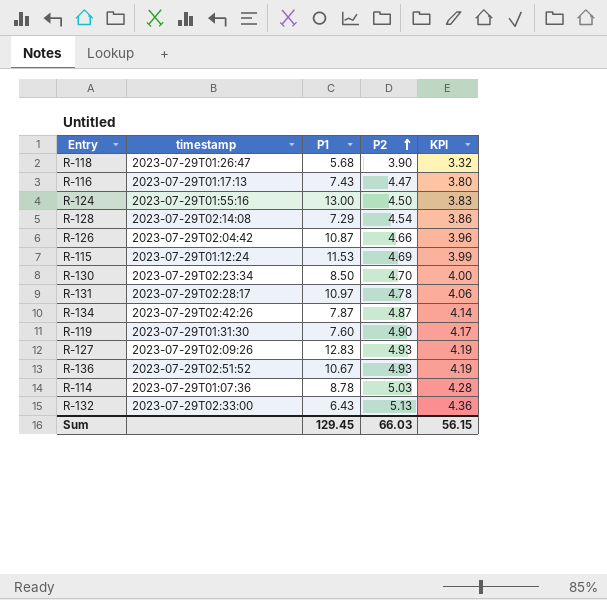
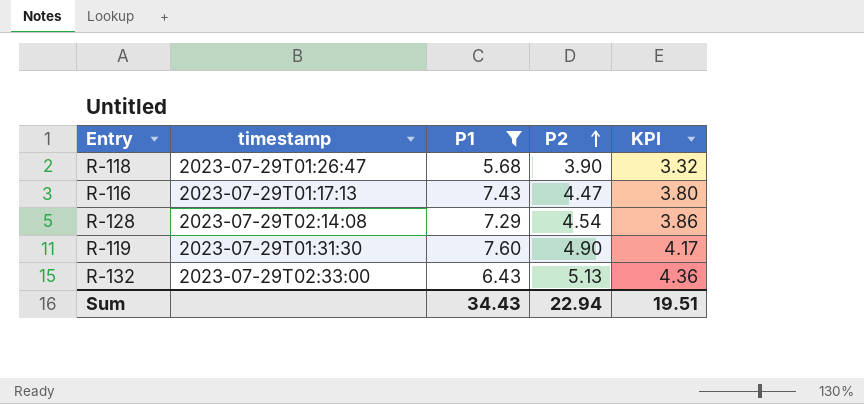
filter: none -> P1 <= 7.60
Sum | P1: 129.45 -> 34.43
Sum | P2: 66.03 -> 22.94
Sum | KPI: 56.15 -> 19.51

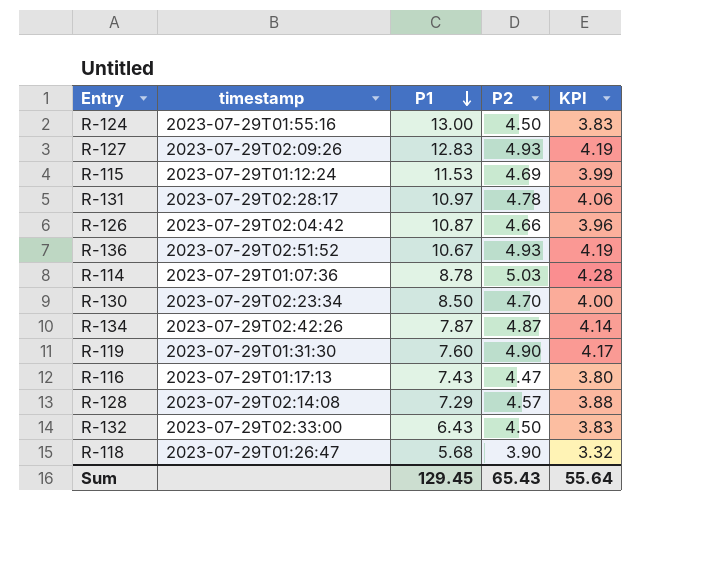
filter: P1 <= 7.60 -> none
row order: P2 ascending -> P1 descending
R-128 | P2: 4.54 -> 4.57
R-128 | KPI: 3.86 -> 3.88
R-132 | P2: 5.13 -> 4.50
R-132 | KPI: 4.36 -> 3.83
Sum | P1: 34.43 -> 129.45
Sum | P2: 22.94 -> 65.43
Sum | KPI: 19.51 -> 55.64

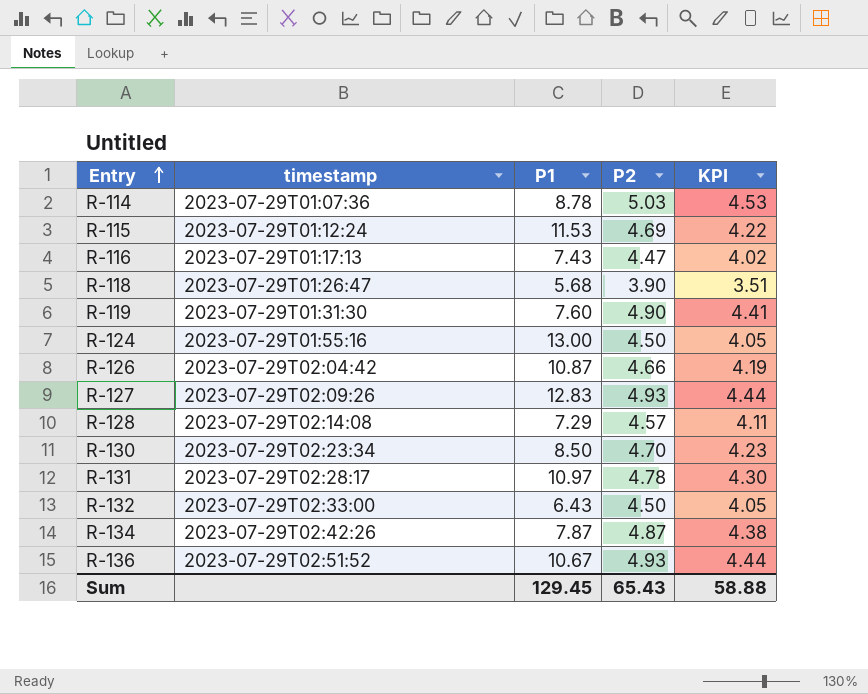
row order: P1 descending -> Entry ascending
column KPI | formula: [P2] * 0.85 -> [P2] * 0.9
Sum | KPI: 55.64 -> 58.88

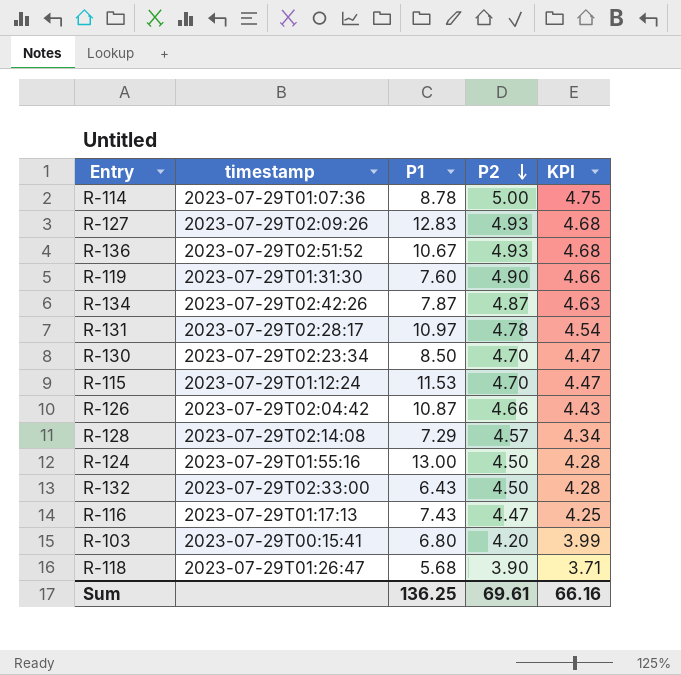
row order: Entry ascending -> P2 descending
column KPI | formula: [P2] * 0.9 -> [P2] * 0.95
R-114 | P2: 5.03 -> 5.00
R-115 | P2: 4.69 -> 4.70
row R-103: none -> 2023-07-29T00:15:41 | 6.80 | 4.20 | 3.99
Sum | P1: 129.45 -> 136.25
Sum | P2: 65.43 -> 69.61
Sum | KPI: 58.88 -> 66.16

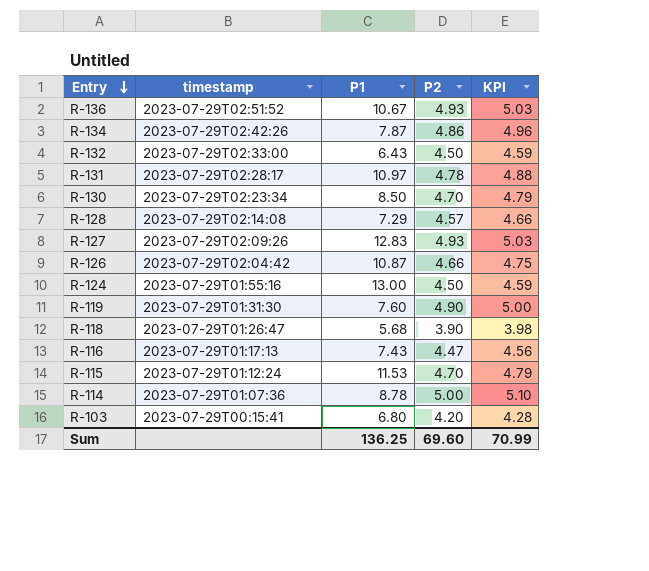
row order: P2 descending -> Entry descending
column KPI | formula: [P2] * 0.95 -> [P2] * 1.02
R-134 | P2: 4.87 -> 4.86
Sum | P2: 69.61 -> 69.60
Sum | KPI: 66.16 -> 70.99

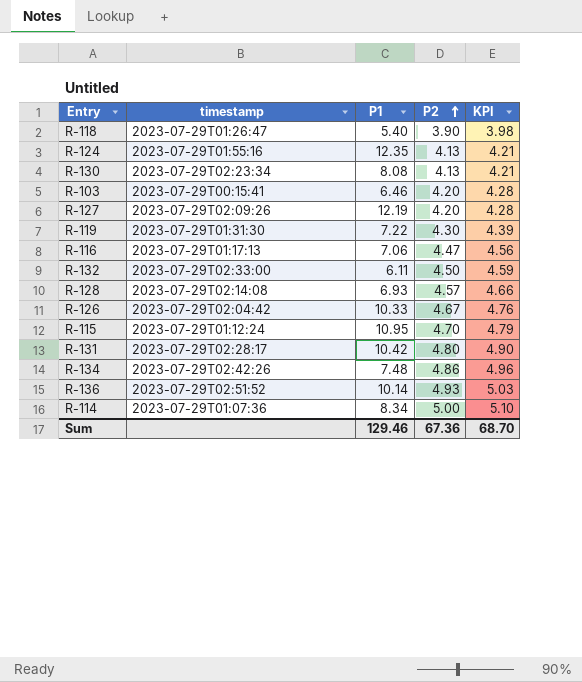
row order: Entry descending -> P2 ascending
R-118 | P1: 5.68 -> 5.40
R-124 | P1: 13.00 -> 12.35
R-124 | P2: 4.50 -> 4.13
R-124 | KPI: 4.59 -> 4.21
R-130 | P1: 8.50 -> 8.08
R-130 | P2: 4.70 -> 4.13
R-130 | KPI: 4.79 -> 4.21
R-103 | P1: 6.80 -> 6.46
R-127 | P1: 12.83 -> 12.19
R-127 | P2: 4.93 -> 4.20
R-127 | KPI: 5.03 -> 4.28
R-119 | P1: 7.60 -> 7.22
R-119 | P2: 4.90 -> 4.30
R-119 | KPI: 5.00 -> 4.39
R-116 | P1: 7.43 -> 7.06
R-132 | P1: 6.43 -> 6.11
R-128 | P1: 7.29 -> 6.93
R-126 | P1: 10.87 -> 10.33
R-126 | P2: 4.66 -> 4.67
R-126 | KPI: 4.75 -> 4.76
R-115 | P1: 11.53 -> 10.95
R-131 | P1: 10.97 -> 10.42
R-131 | P2: 4.78 -> 4.80
R-131 | KPI: 4.88 -> 4.90
R-134 | P1: 7.87 -> 7.48
R-136 | P1: 10.67 -> 10.14
R-114 | P1: 8.78 -> 8.34
Sum | P1: 136.25 -> 129.46
Sum | P2: 69.60 -> 67.36
Sum | KPI: 70.99 -> 68.70

